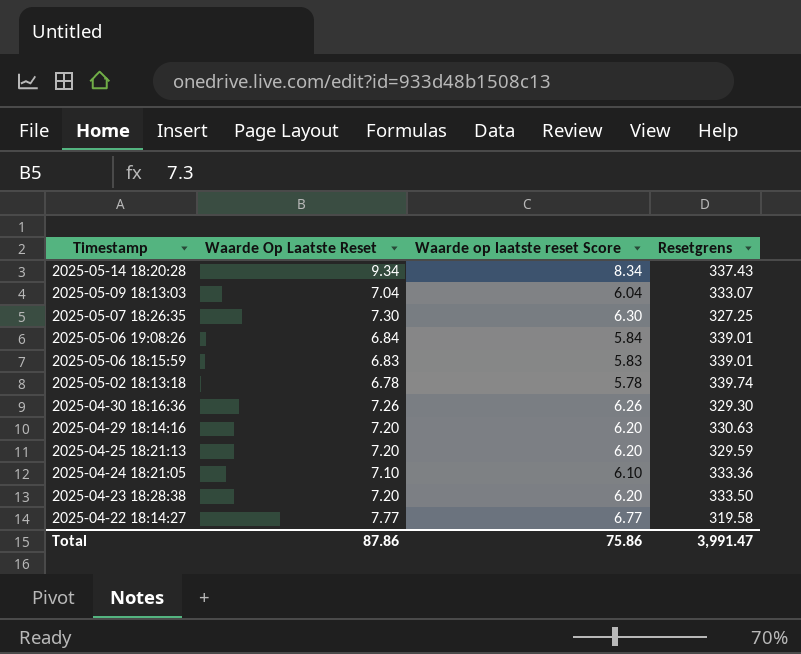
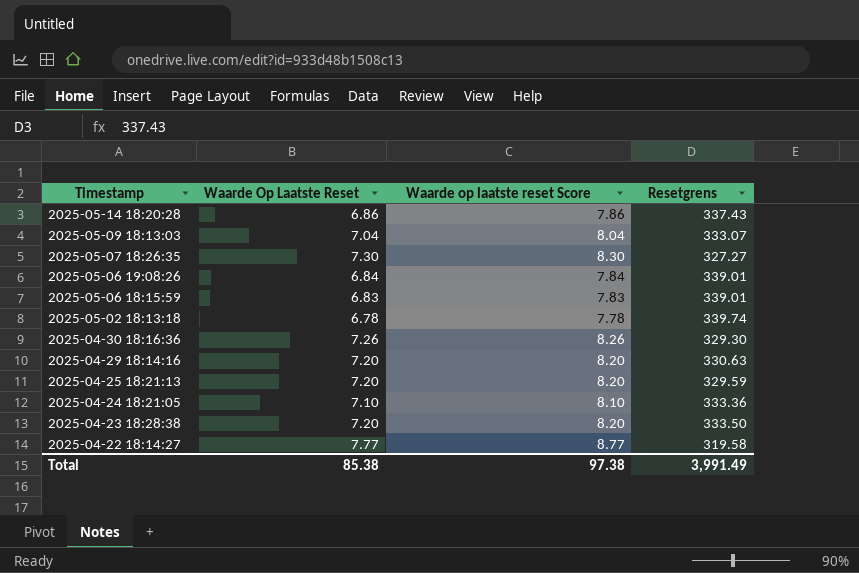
column Waarde op laatste reset Score | formula: [Waarde Op Laatste Reset] - 1 -> [Waarde Op Laatste Reset] + 1
2025-05-14 18:20:28 | Waarde Op Laatste Reset: 9.34 -> 6.86
2025-05-07 18:26:35 | Resetgrens: 327.25 -> 327.27
Total | Waarde Op Laatste Reset: 87.86 -> 85.38
Total | Waarde op laatste reset Score: 75.86 -> 97.38
Total | Resetgrens: 3,991.47 -> 3,991.49

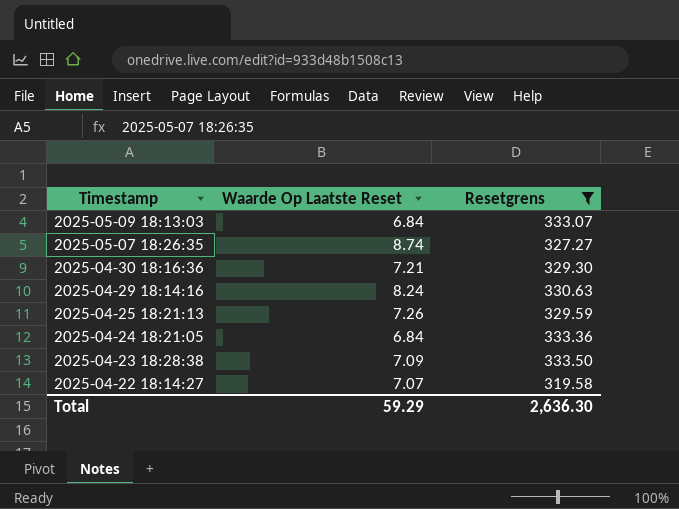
filter: none -> Resetgrens <= 333.50
column Waarde op laatste reset Score | formula: [Waarde Op Laatste Reset] + 1 -> none
2025-05-09 18:13:03 | Waarde Op Laatste Reset: 7.04 -> 6.84
2025-05-07 18:26:35 | Waarde Op Laatste Reset: 7.30 -> 8.74
2025-04-30 18:16:36 | Waarde Op Laatste Reset: 7.26 -> 7.21
2025-04-29 18:14:16 | Waarde Op Laatste Reset: 7.20 -> 8.24
2025-04-25 18:21:13 | Waarde Op Laatste Reset: 7.20 -> 7.26
2025-04-24 18:21:05 | Waarde Op Laatste Reset: 7.10 -> 6.84
2025-04-23 18:28:38 | Waarde Op Laatste Reset: 7.20 -> 7.09
2025-04-22 18:14:27 | Waarde Op Laatste Reset: 7.77 -> 7.07
Total | Waarde Op Laatste Reset: 85.38 -> 59.29
Total | Resetgrens: 3,991.49 -> 2,636.30

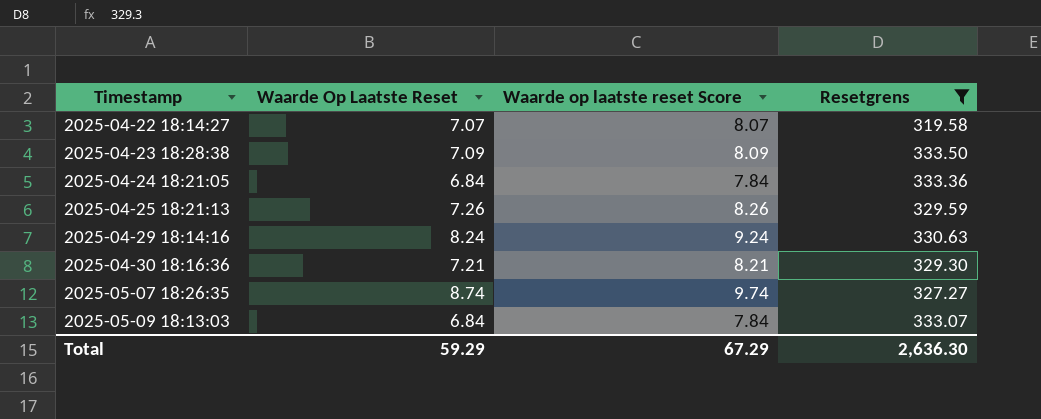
row order: Timestamp descending -> Timestamp ascending
column Waarde op laatste reset Score | formula: none -> [Waarde Op Laatste Reset] + 1

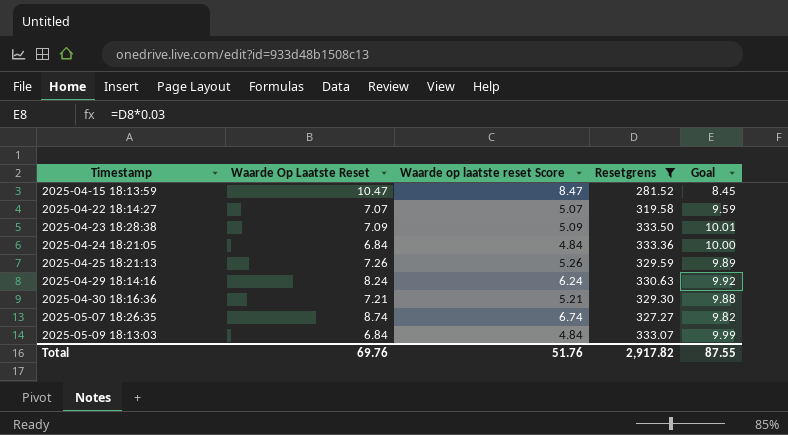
column Waarde op laatste reset Score | formula: [Waarde Op Laatste Reset] + 1 -> [Waarde Op Laatste Reset] - 2
column Goal | formula: none -> [Resetgrens] * 0.03
row 2025-04-15 18:13:59: none -> 10.47 | 8.47 | 281.52 | 8.45
Total | Waarde Op Laatste Reset: 59.29 -> 69.76
Total | Waarde op laatste reset Score: 67.29 -> 51.76
Total | Resetgrens: 2,636.30 -> 2,917.82

